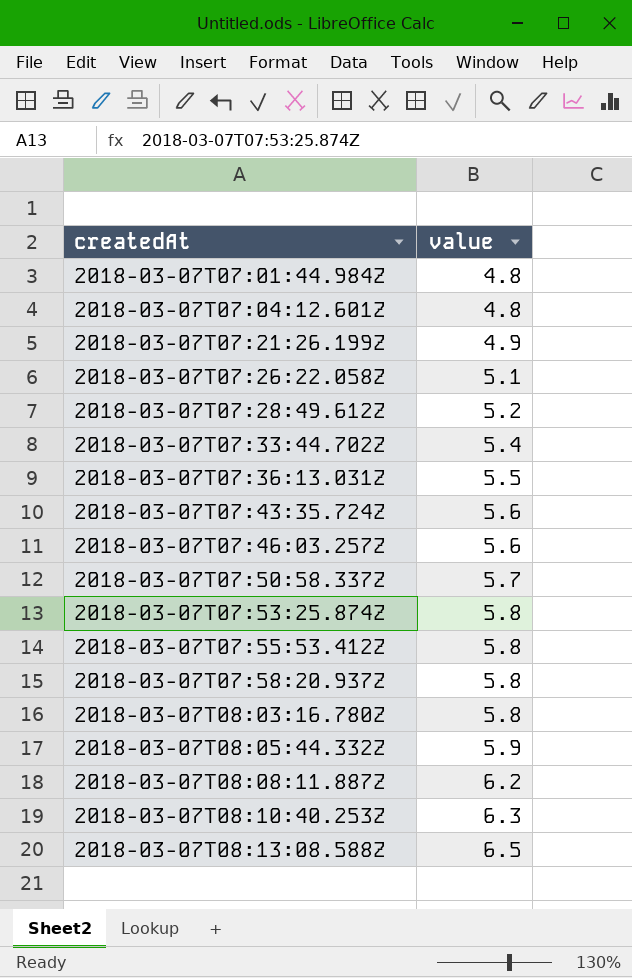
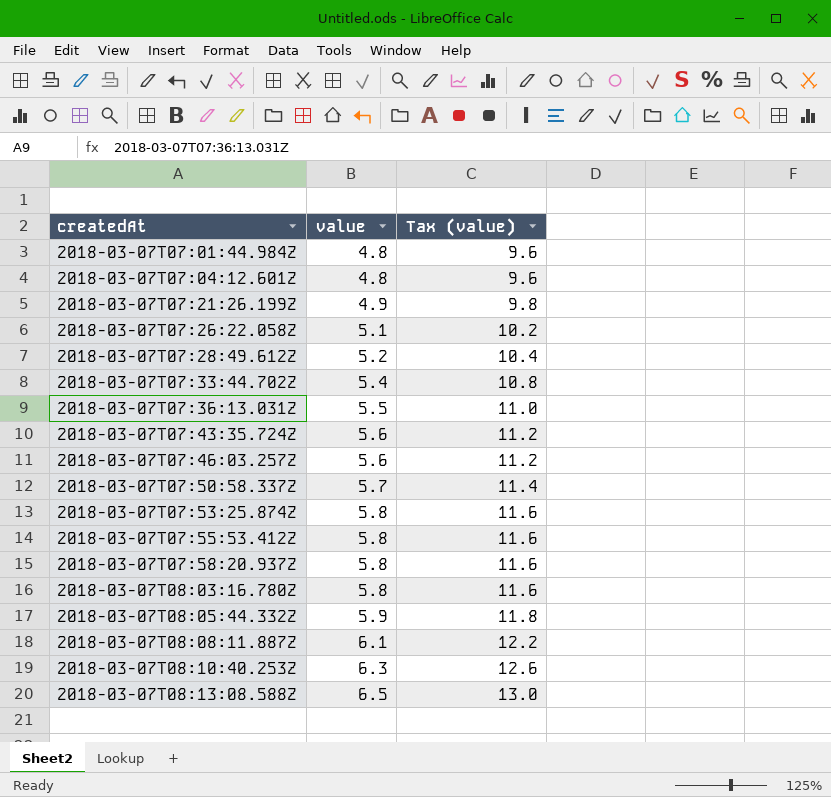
column Tax (value) | formula: none -> [value] * 2
2018-03-07T08:08:11.887Z | value: 6.2 -> 6.1

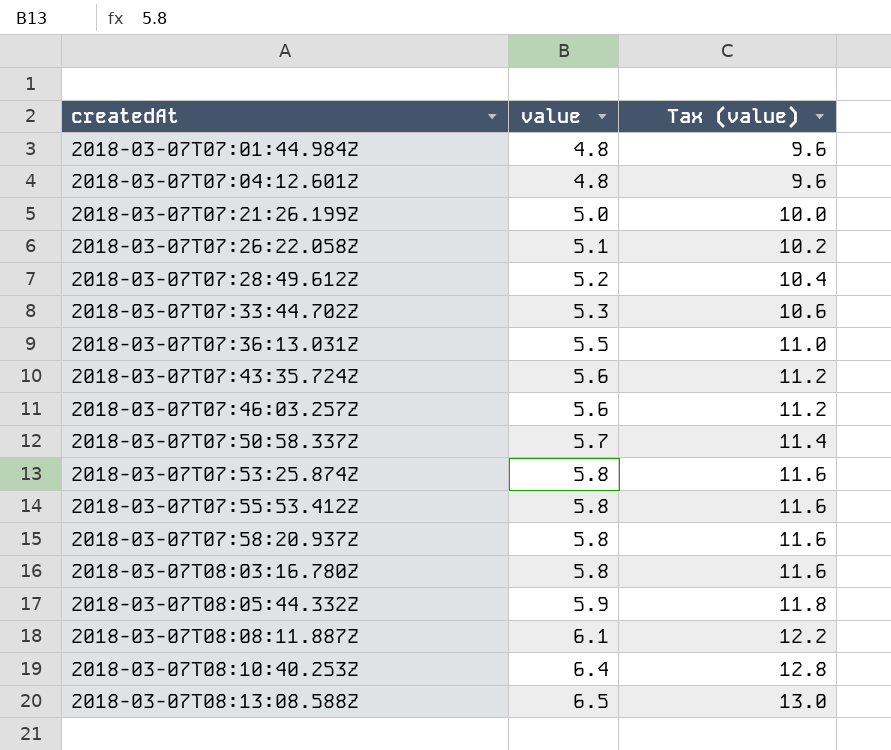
2018-03-07T07:21:26.199Z | value: 4.9 -> 5.0
2018-03-07T07:21:26.199Z | Tax (value): 9.8 -> 10.0
2018-03-07T07:33:44.702Z | value: 5.4 -> 5.3
2018-03-07T07:33:44.702Z | Tax (value): 10.8 -> 10.6
2018-03-07T08:10:40.253Z | value: 6.3 -> 6.4
2018-03-07T08:10:40.253Z | Tax (value): 12.6 -> 12.8

